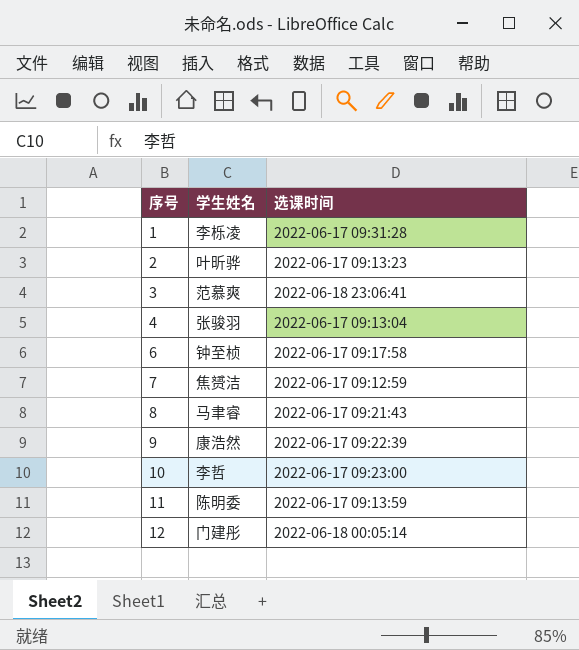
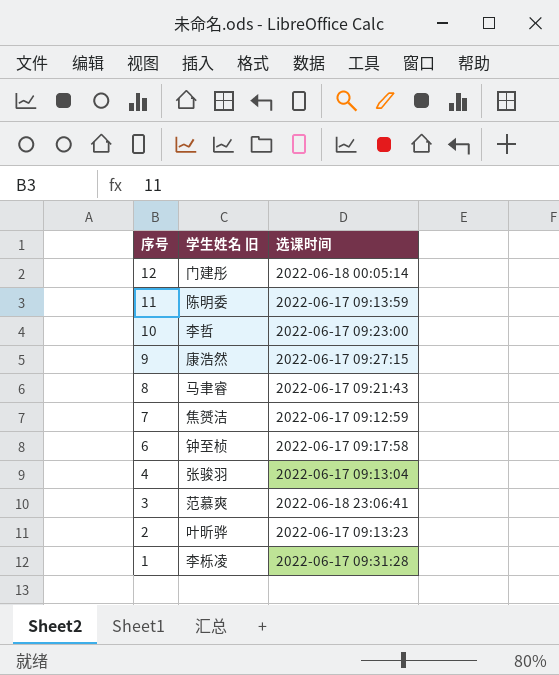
row order: 序号 ascending -> 序号 descending
column name: 学生姓名 -> 学生姓名 旧
9 | 选课时间: 2022-06-17 09:22:39 -> 2022-06-17 09:27:15

